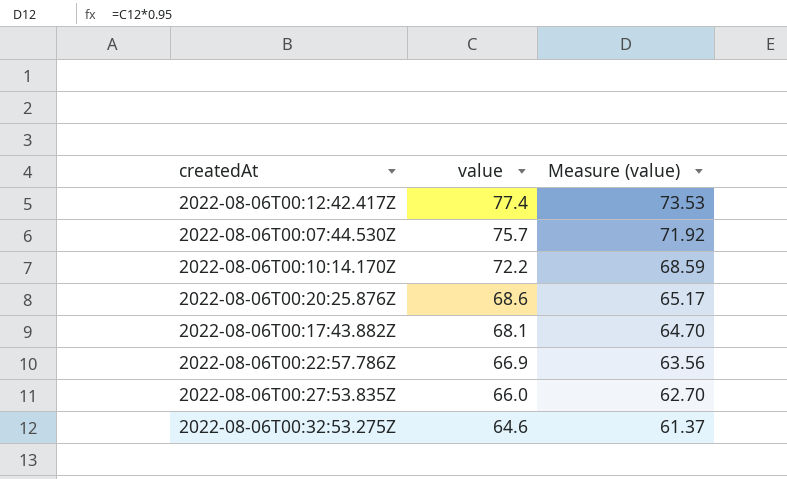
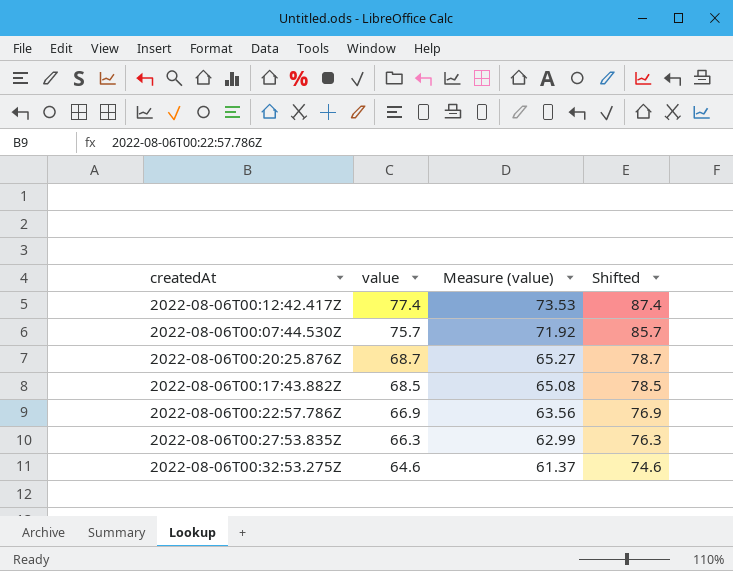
column Shifted | formula: none -> [value] + 10
row 2022-08-06T00:10:14.170Z: 72.2 | 68.59 -> none
2022-08-06T00:20:25.876Z | value: 68.6 -> 68.7
2022-08-06T00:20:25.876Z | Measure (value): 65.17 -> 65.27
2022-08-06T00:17:43.882Z | value: 68.1 -> 68.5
2022-08-06T00:17:43.882Z | Measure (value): 64.70 -> 65.08
2022-08-06T00:27:53.835Z | value: 66.0 -> 66.3
2022-08-06T00:27:53.835Z | Measure (value): 62.70 -> 62.99

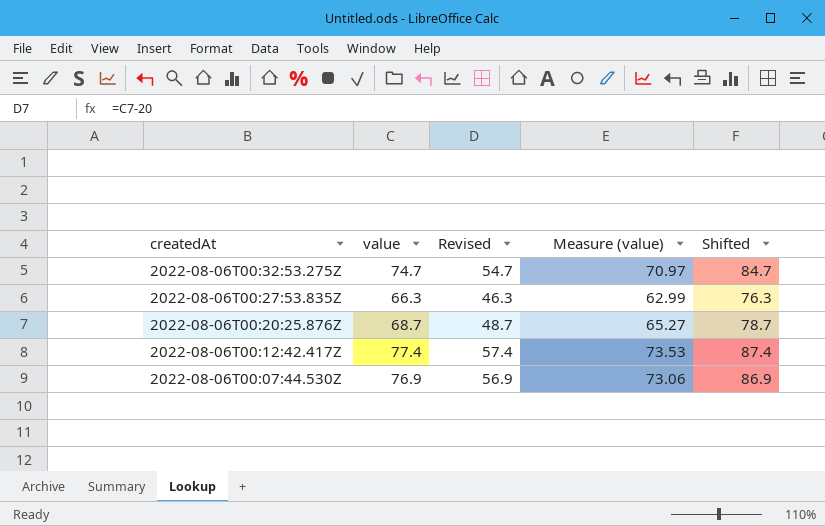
row order: value descending -> createdAt descending
column Revised | formula: none -> [value] - 20
row 2022-08-06T00:17:43.882Z: 68.5 | 65.08 | 78.5 -> none
row 2022-08-06T00:22:57.786Z: 66.9 | 63.56 | 76.9 -> none
2022-08-06T00:32:53.275Z | value: 64.6 -> 74.7
2022-08-06T00:32:53.275Z | Measure (value): 61.37 -> 70.97
2022-08-06T00:32:53.275Z | Shifted: 74.6 -> 84.7
2022-08-06T00:07:44.530Z | value: 75.7 -> 76.9
2022-08-06T00:07:44.530Z | Measure (value): 71.92 -> 73.06
2022-08-06T00:07:44.530Z | Shifted: 85.7 -> 86.9

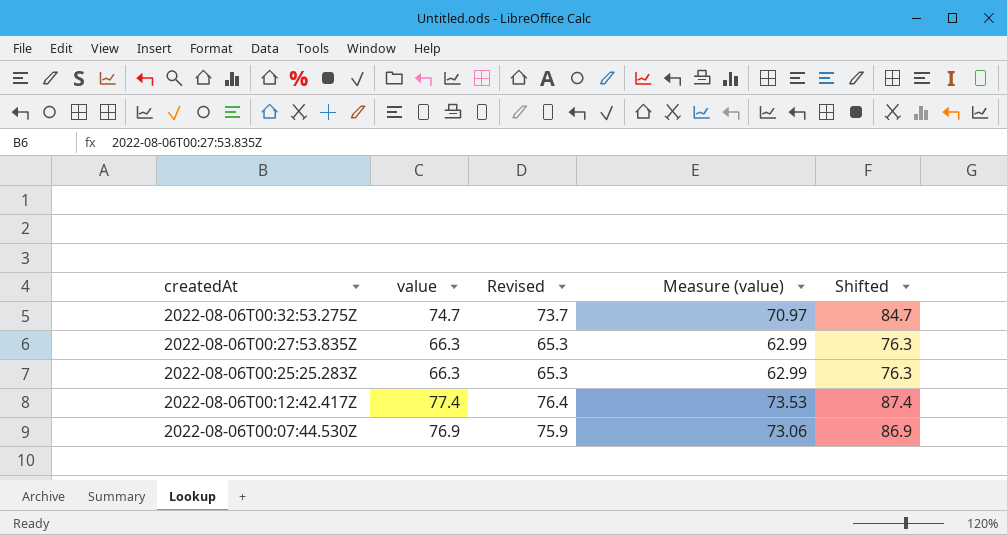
column Revised | formula: [value] - 20 -> [value] - 1
row 2022-08-06T00:20:25.876Z: 68.7 | 48.7 | 65.27 | 78.7 -> none
row 2022-08-06T00:25:25.283Z: none -> 66.3 | 65.3 | 62.99 | 76.3

